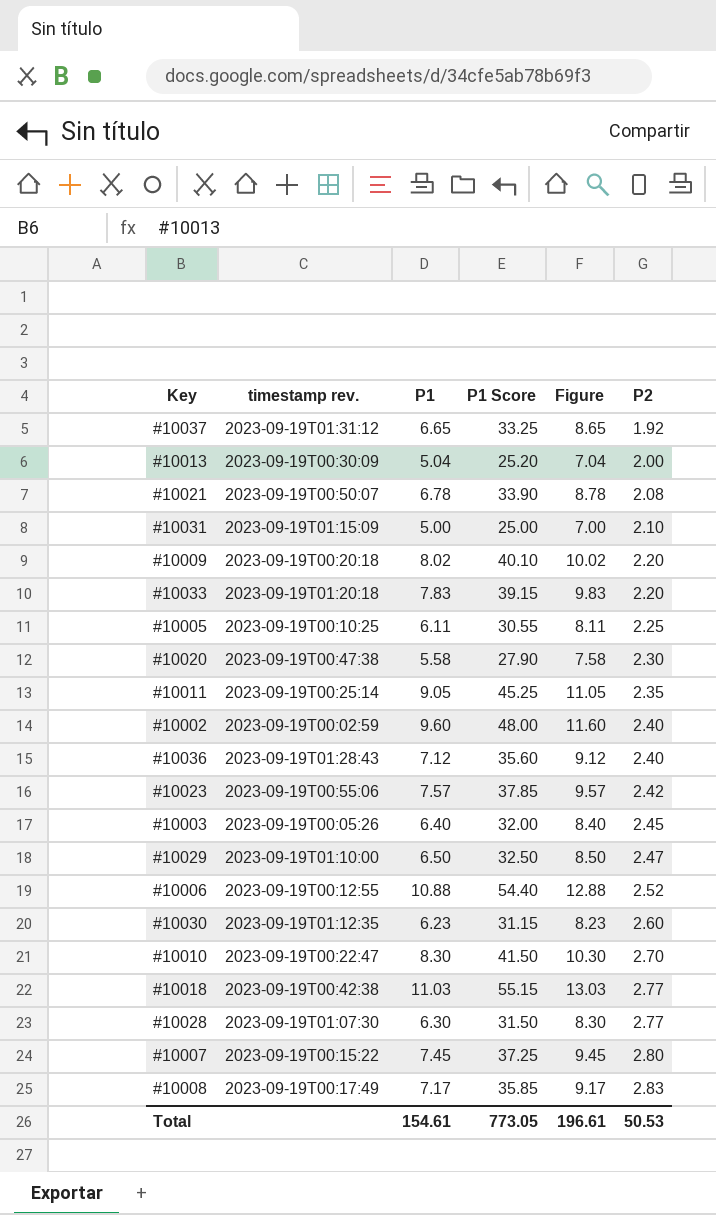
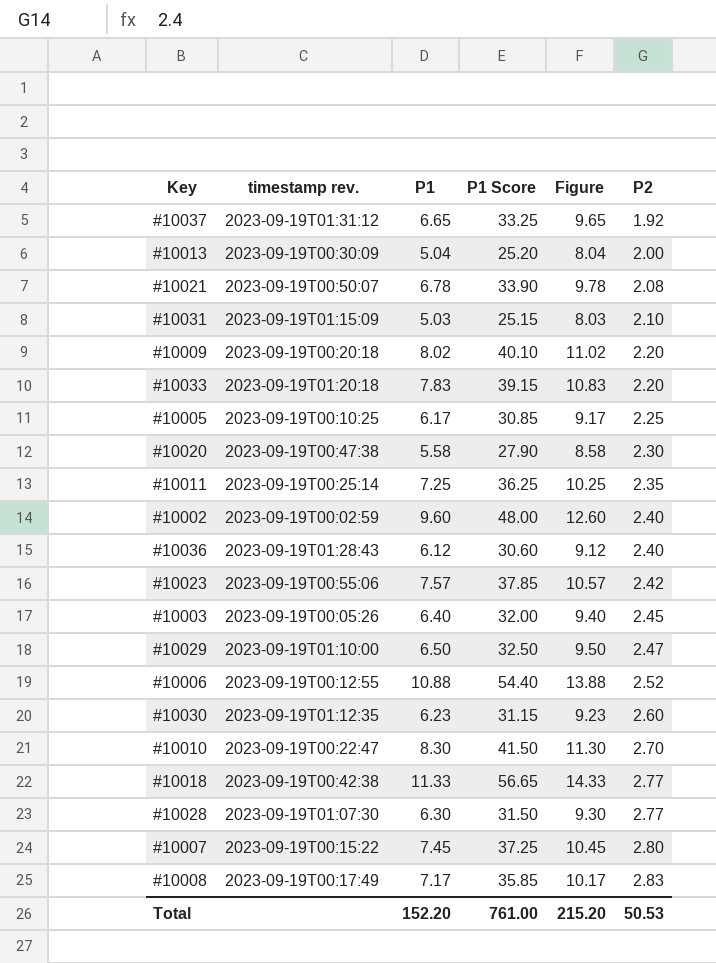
column Figure | formula: [P1] + 2 -> [P1] + 3
#10031 | P1: 5.00 -> 5.03
#10031 | P1 Score: 25.00 -> 25.15
#10005 | P1: 6.11 -> 6.17
#10005 | P1 Score: 30.55 -> 30.85
#10011 | P1: 9.05 -> 7.25
#10011 | P1 Score: 45.25 -> 36.25
#10036 | P1: 7.12 -> 6.12
#10036 | P1 Score: 35.60 -> 30.60
#10018 | P1: 11.03 -> 11.33
#10018 | P1 Score: 55.15 -> 56.65
Total | P1: 154.61 -> 152.20
Total | P1 Score: 773.05 -> 761.00
Total | Figure: 196.61 -> 215.20

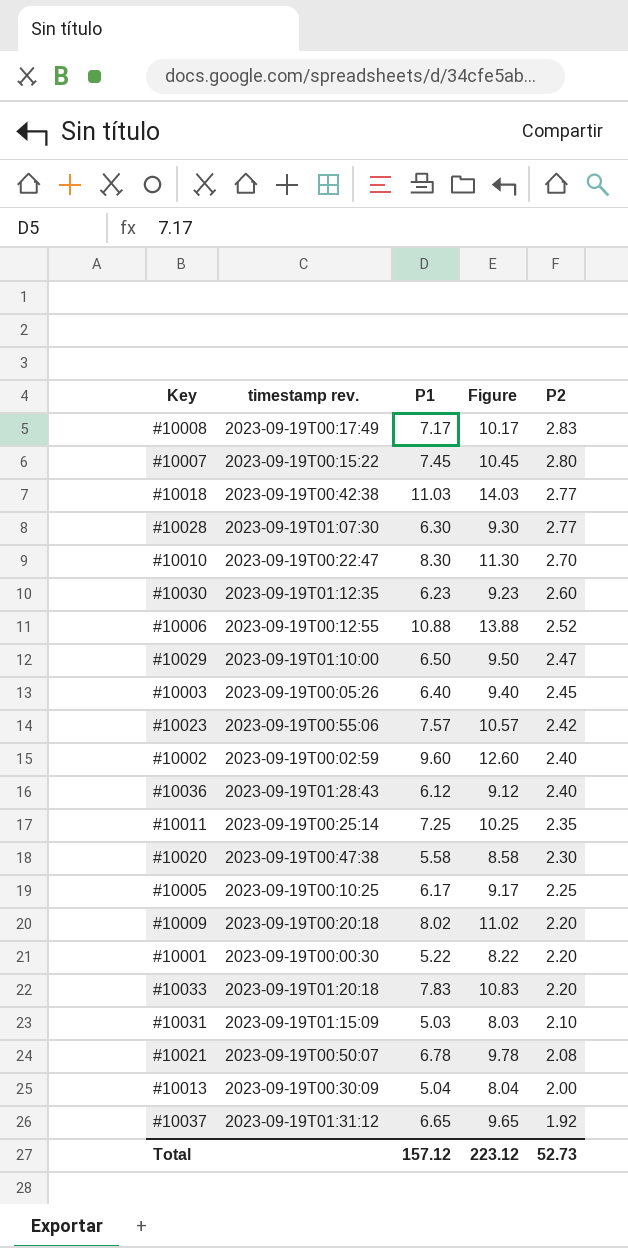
row order: P2 ascending -> P2 descending
column P1 Score | formula: [P1] * 5 -> none
#10018 | P1: 11.33 -> 11.03
#10018 | Figure: 14.33 -> 14.03
row #10001: none -> 2023-09-19T00:00:30 | 5.22 | 8.22 | 2.20
Total | P1: 152.20 -> 157.12
Total | Figure: 215.20 -> 223.12
Total | P2: 50.53 -> 52.73

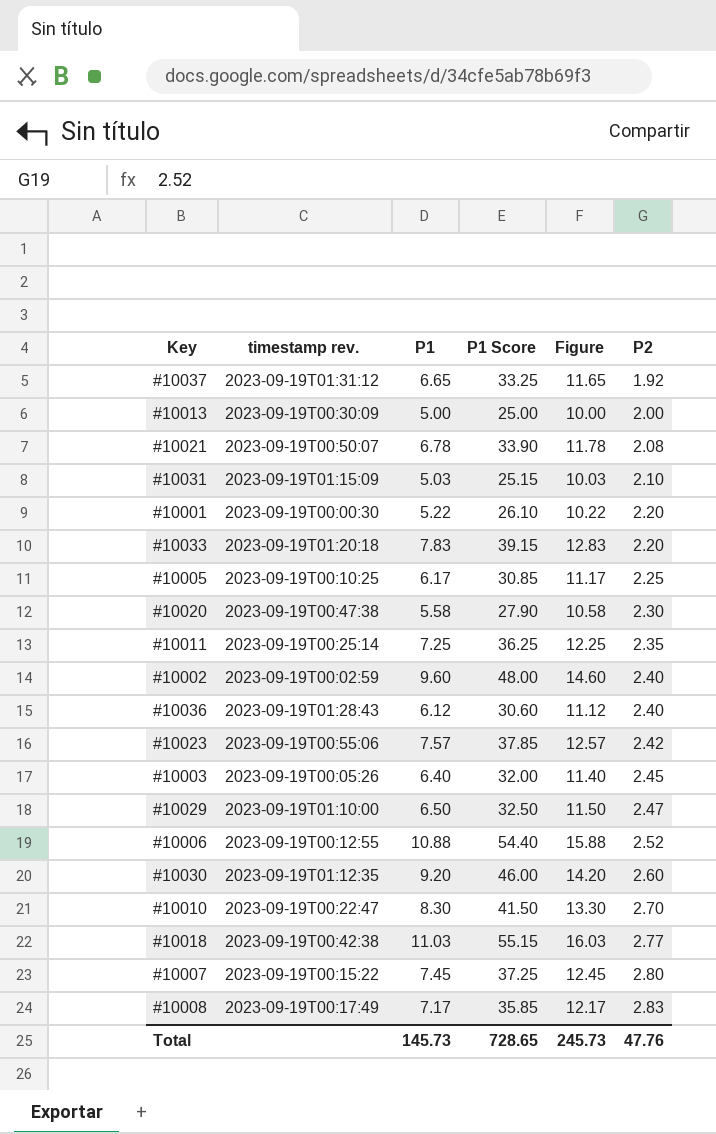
row order: P2 descending -> P2 ascending
column P1 Score | formula: none -> [P1] * 5
column Figure | formula: [P1] + 3 -> [P1] + 5
row #10028: 2023-09-19T01:07:30 | 6.30 | 9.30 | 2.77 -> none
row #10009: 2023-09-19T00:20:18 | 8.02 | 11.02 | 2.20 -> none
#10013 | P1: 5.04 -> 5.00
#10030 | P1: 6.23 -> 9.20
Total | P1: 157.12 -> 145.73
Total | Figure: 223.12 -> 245.73
Total | P2: 52.73 -> 47.76

